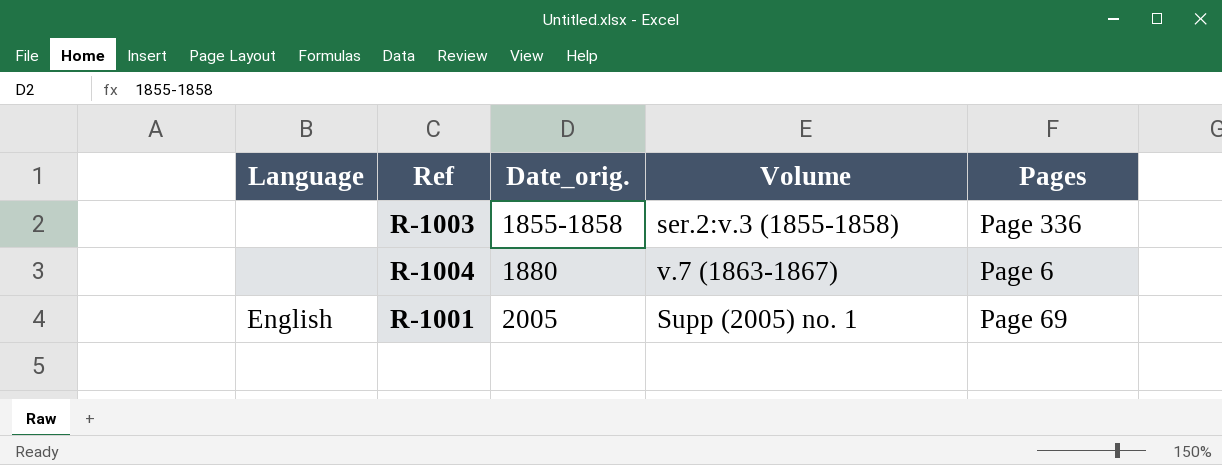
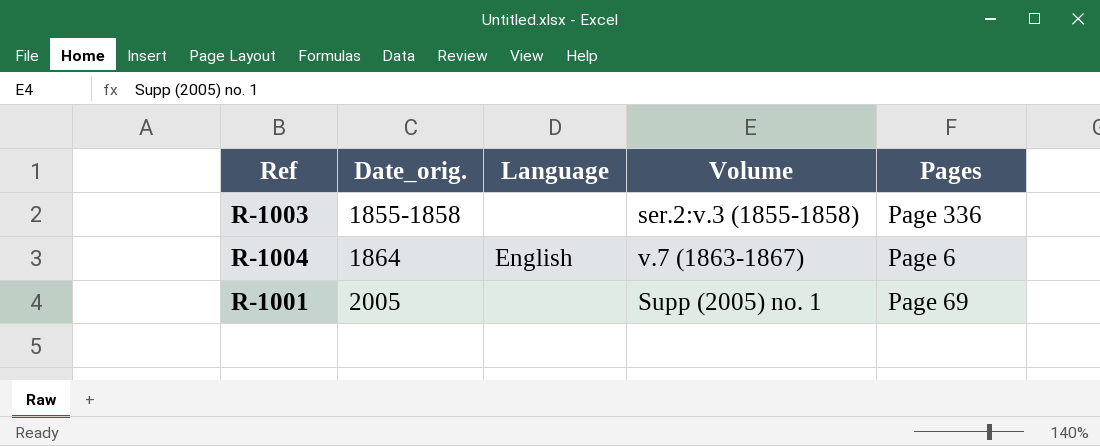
column Language | position: 1 -> 3
R-1004 | Date_orig.: 1880 -> 1864
R-1004 | Language: none -> English
R-1001 | Language: English -> none

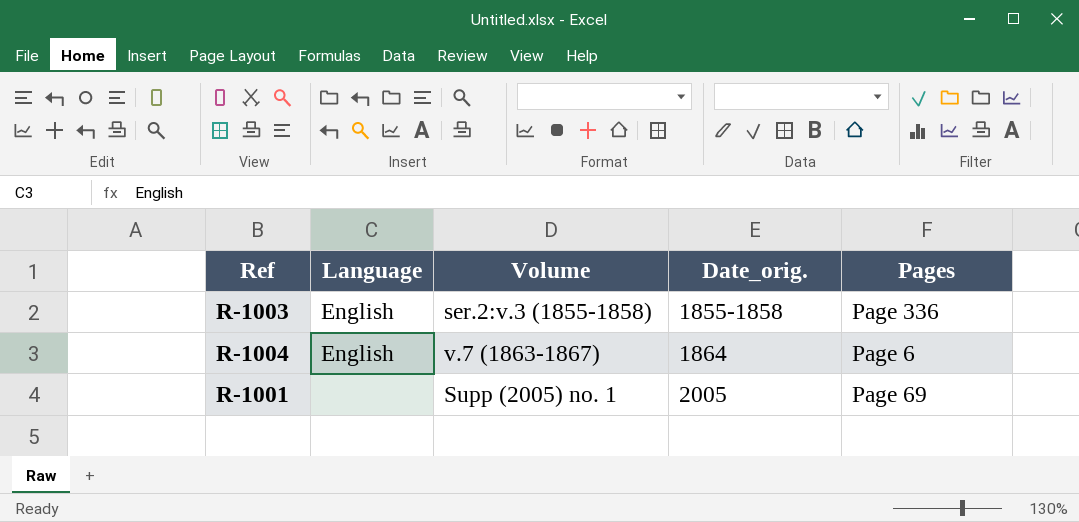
column Date_orig. | position: 2 -> 4
R-1003 | Language: none -> English

